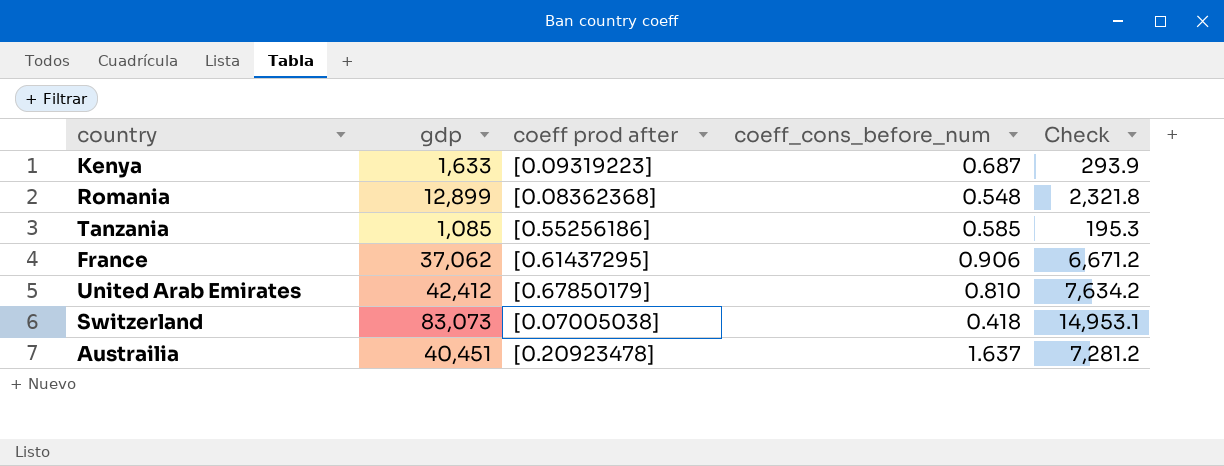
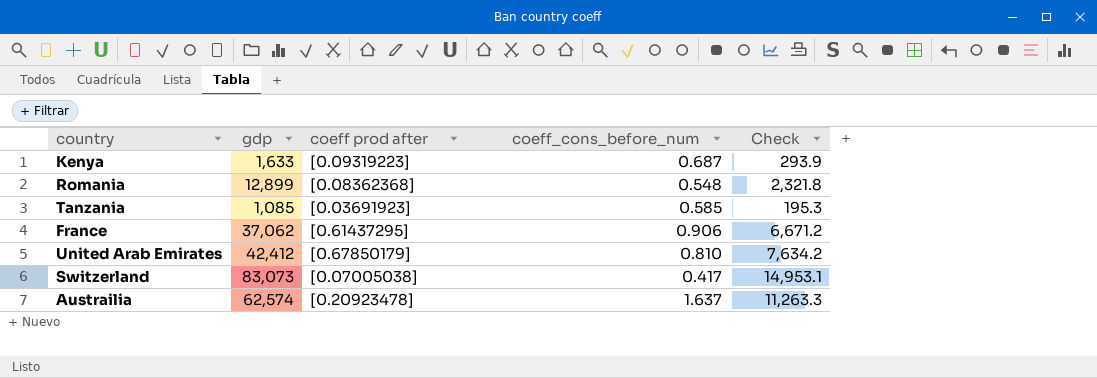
Tanzania | coeff prod after: [0.55256186] -> [0.03691923]
Switzerland | coeff_cons_before_num: 0.418 -> 0.417
Austrailia | gdp: 40,451 -> 62,574
Austrailia | Check: 7,281.2 -> 11,263.3

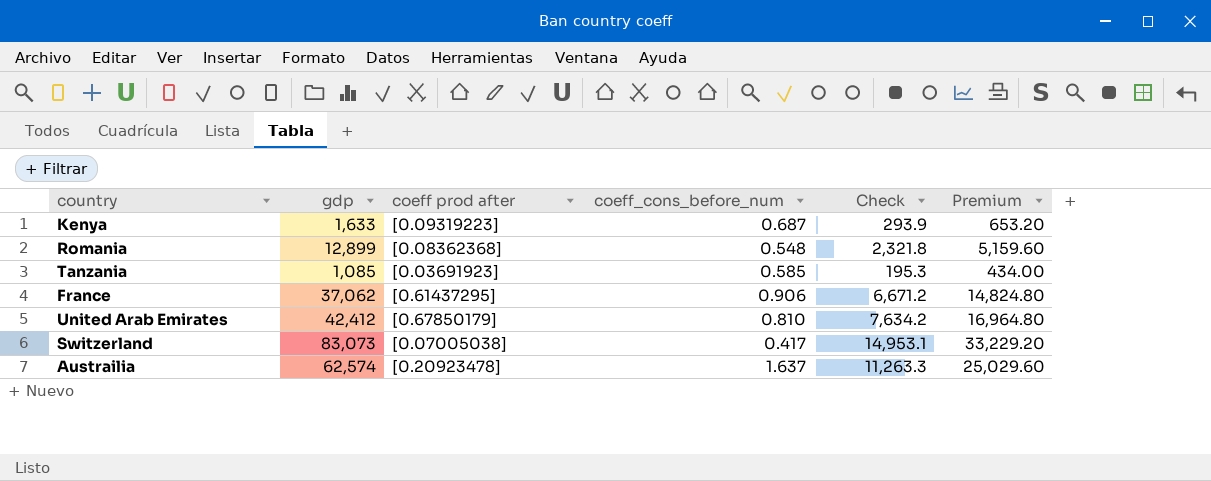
column Premium | formula: none -> [gdp] * 0.4

